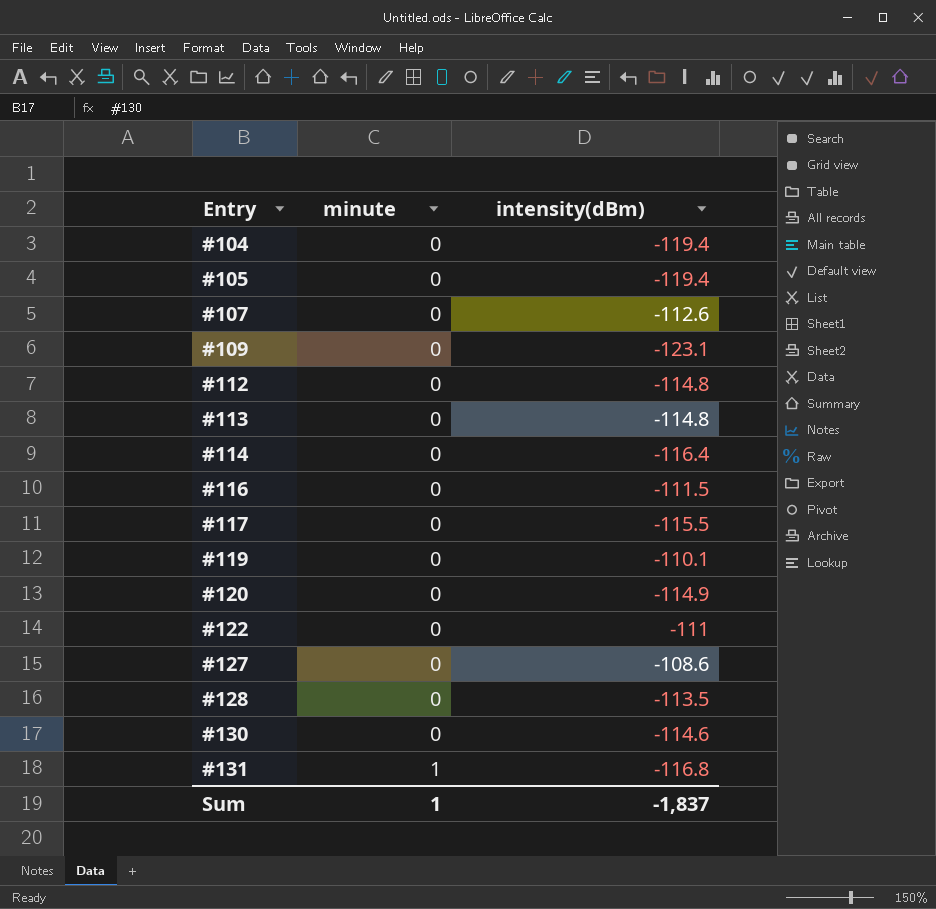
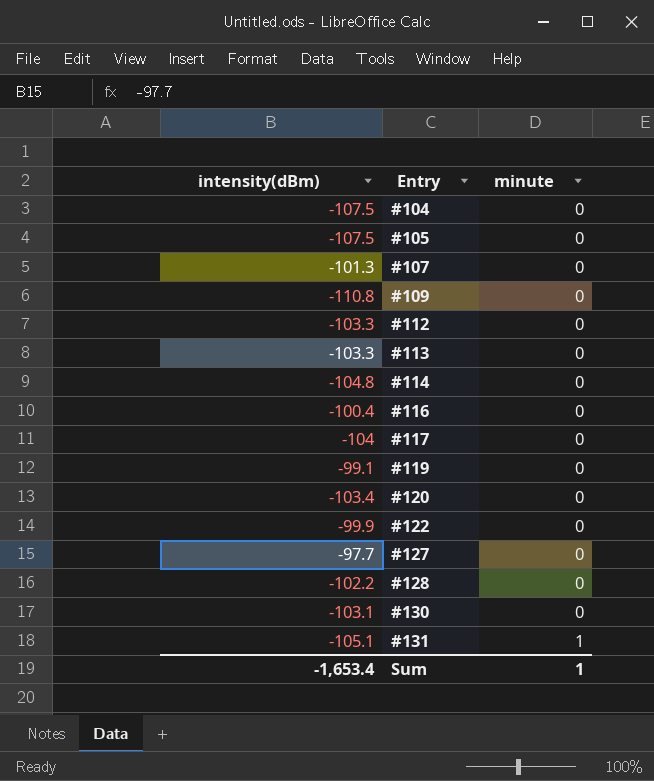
column intensity(dBm) | position: 3 -> 1
#104 | intensity(dBm): -119.4 -> -107.5
#105 | intensity(dBm): -119.4 -> -107.5
#107 | intensity(dBm): -112.6 -> -101.3
#109 | intensity(dBm): -123.1 -> -110.8
#112 | intensity(dBm): -114.8 -> -103.3
#113 | intensity(dBm): -114.8 -> -103.3
#114 | intensity(dBm): -116.4 -> -104.8
#116 | intensity(dBm): -111.5 -> -100.4
#117 | intensity(dBm): -115.5 -> -104
#119 | intensity(dBm): -110.1 -> -99.1
#120 | intensity(dBm): -114.9 -> -103.4
#122 | intensity(dBm): -111 -> -99.9
#127 | intensity(dBm): -108.6 -> -97.7
#128 | intensity(dBm): -113.5 -> -102.2
#130 | intensity(dBm): -114.6 -> -103.1
#131 | intensity(dBm): -116.8 -> -105.1
Sum | intensity(dBm): -1,837 -> -1,653.4

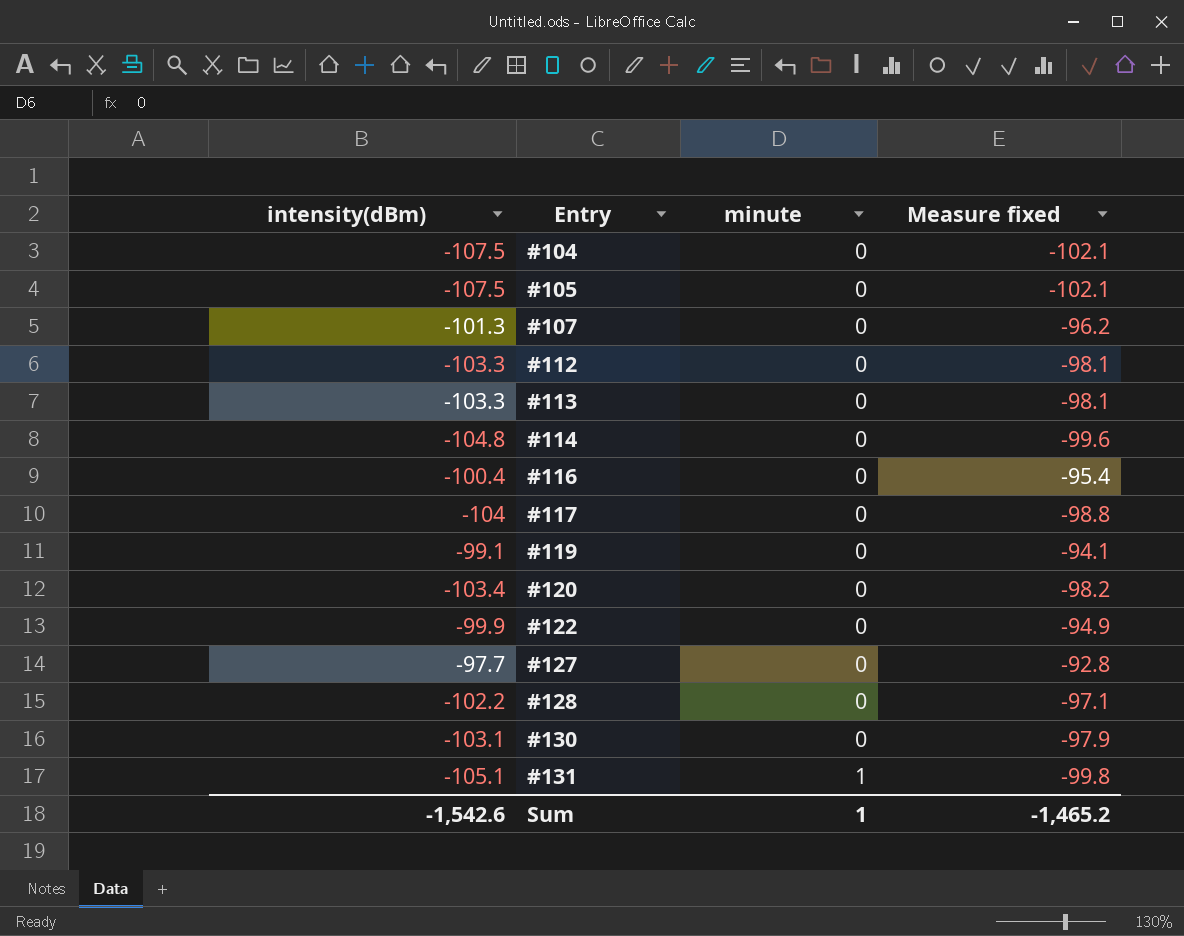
column Measure fixed | formula: none -> [intensity(dBm)] * 0.95
row #109: -110.8 | 0 -> none
Sum | intensity(dBm): -1,653.4 -> -1,542.6

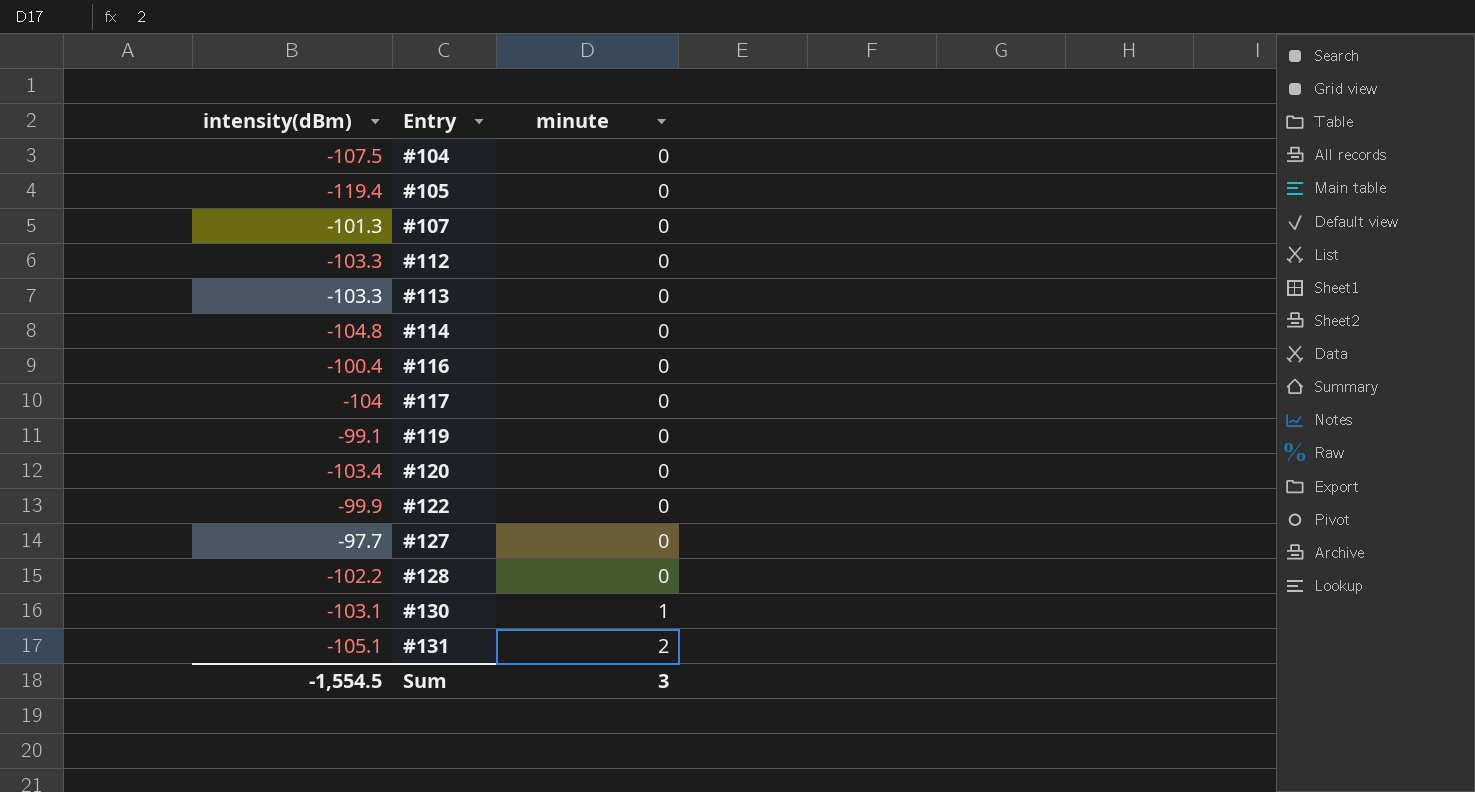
column Measure fixed | formula: [intensity(dBm)] * 0.95 -> none
#105 | intensity(dBm): -107.5 -> -119.4
#130 | minute: 0 -> 1
#131 | minute: 1 -> 2
Sum | intensity(dBm): -1,542.6 -> -1,554.5
Sum | minute: 1 -> 3

